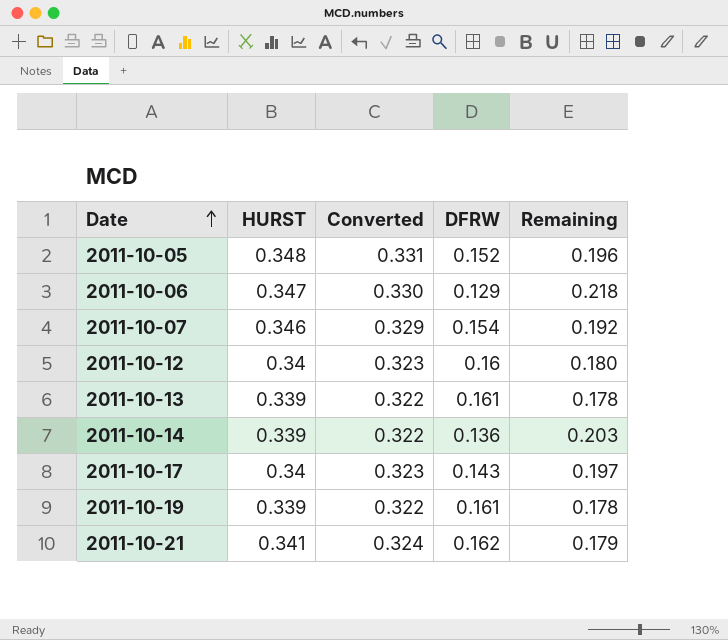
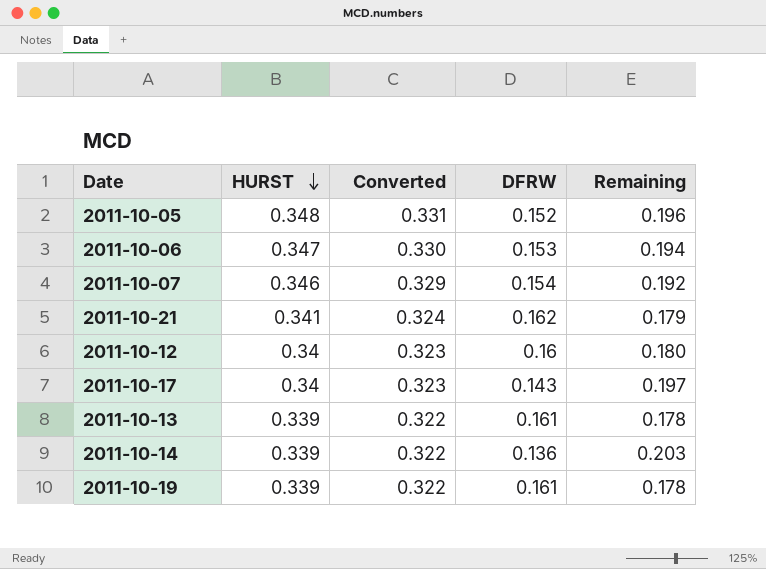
row order: Date ascending -> HURST descending
2011-10-06 | DFRW: 0.129 -> 0.153
2011-10-06 | Remaining: 0.218 -> 0.194

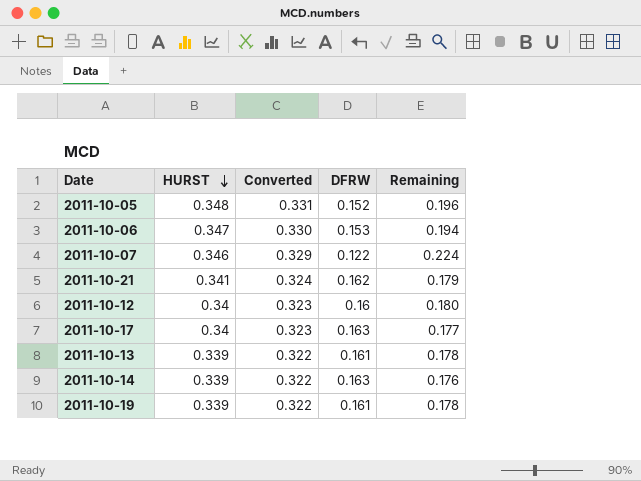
2011-10-07 | DFRW: 0.154 -> 0.122
2011-10-07 | Remaining: 0.192 -> 0.224
2011-10-17 | DFRW: 0.143 -> 0.163
2011-10-17 | Remaining: 0.197 -> 0.177
2011-10-14 | DFRW: 0.136 -> 0.163
2011-10-14 | Remaining: 0.203 -> 0.176

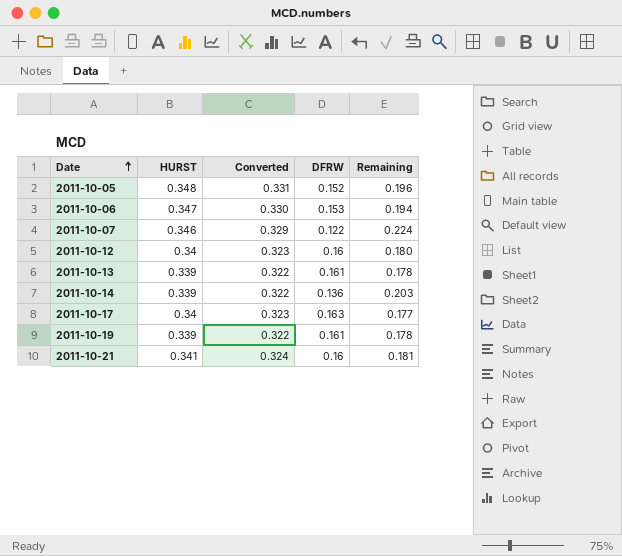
row order: HURST descending -> Date ascending
2011-10-14 | DFRW: 0.163 -> 0.136
2011-10-14 | Remaining: 0.176 -> 0.203
2011-10-21 | DFRW: 0.162 -> 0.16
2011-10-21 | Remaining: 0.179 -> 0.181

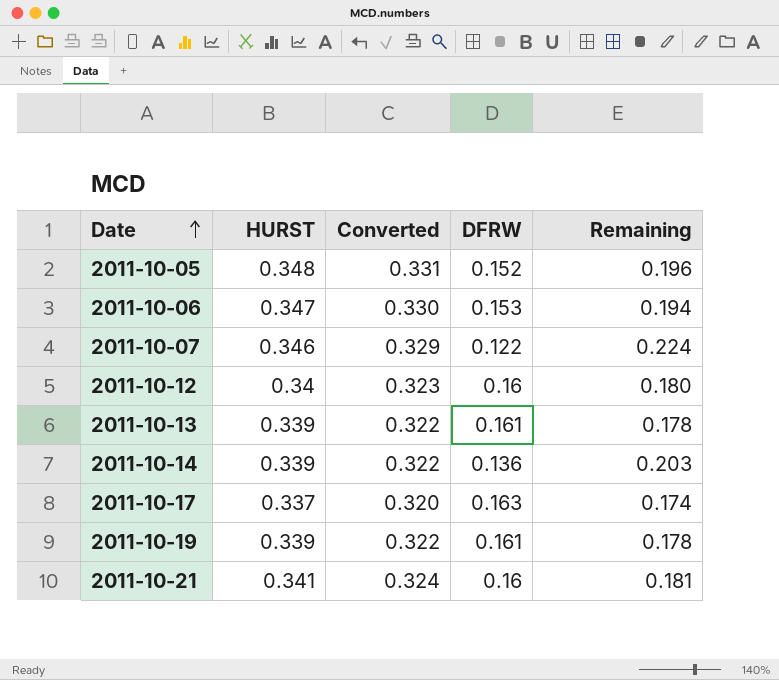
2011-10-17 | HURST: 0.34 -> 0.337
2011-10-17 | Converted: 0.323 -> 0.320
2011-10-17 | Remaining: 0.177 -> 0.174

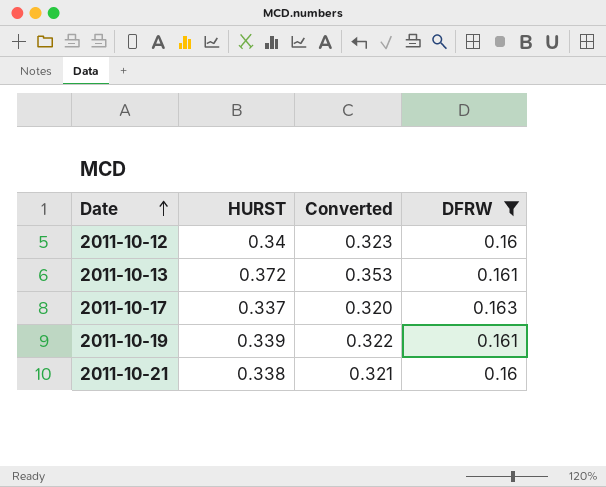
filter: none -> DFRW >= 0.16
column Remaining | formula: [HURST] - [DFRW] -> none
2011-10-13 | HURST: 0.339 -> 0.372
2011-10-13 | Converted: 0.322 -> 0.353
2011-10-21 | HURST: 0.341 -> 0.338
2011-10-21 | Converted: 0.324 -> 0.321

